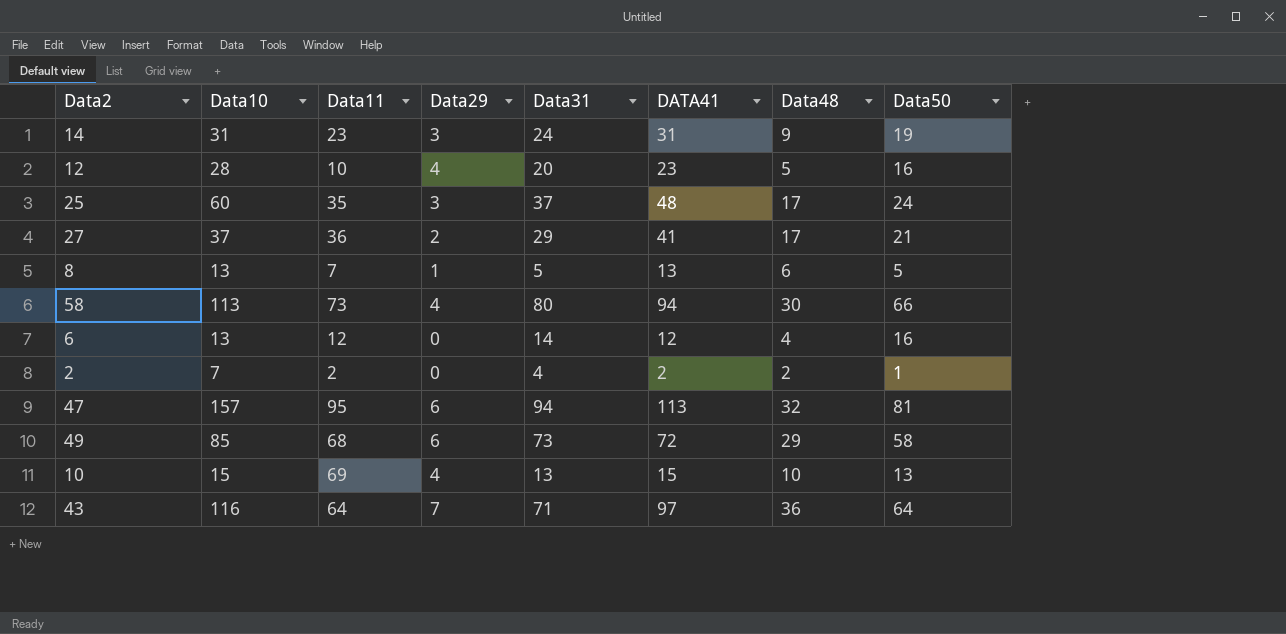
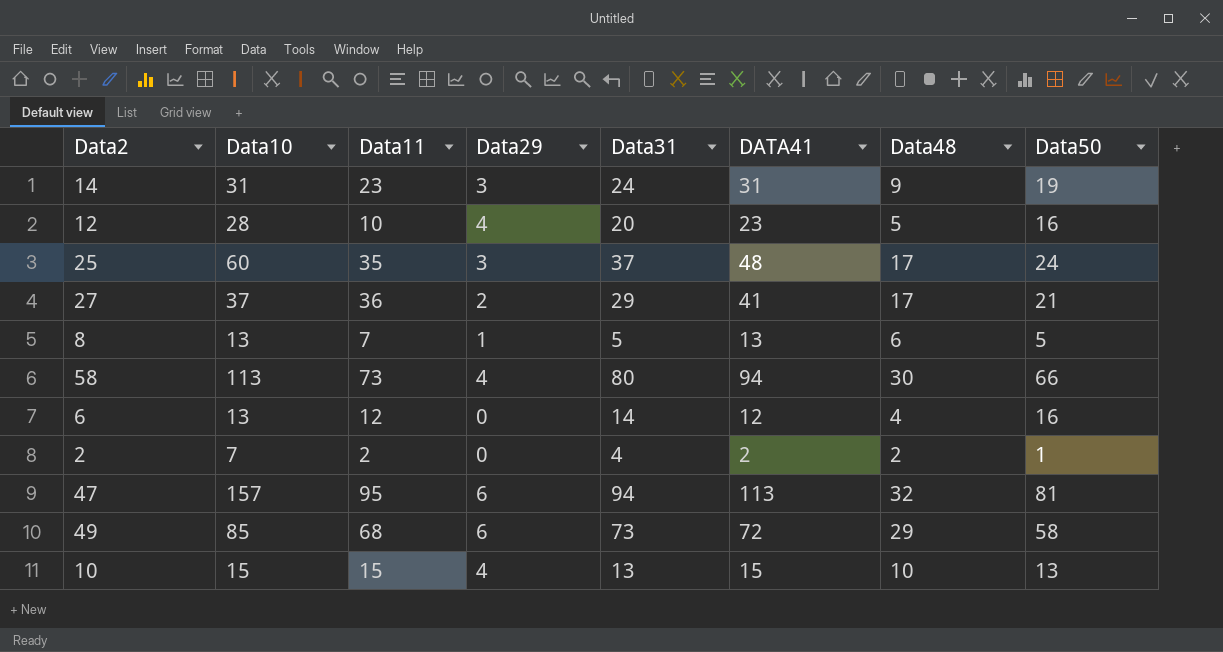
row 43: 116 | 64 | 7 | 71 | 97 | 36 | 64 -> none
10 | Data11: 69 -> 15

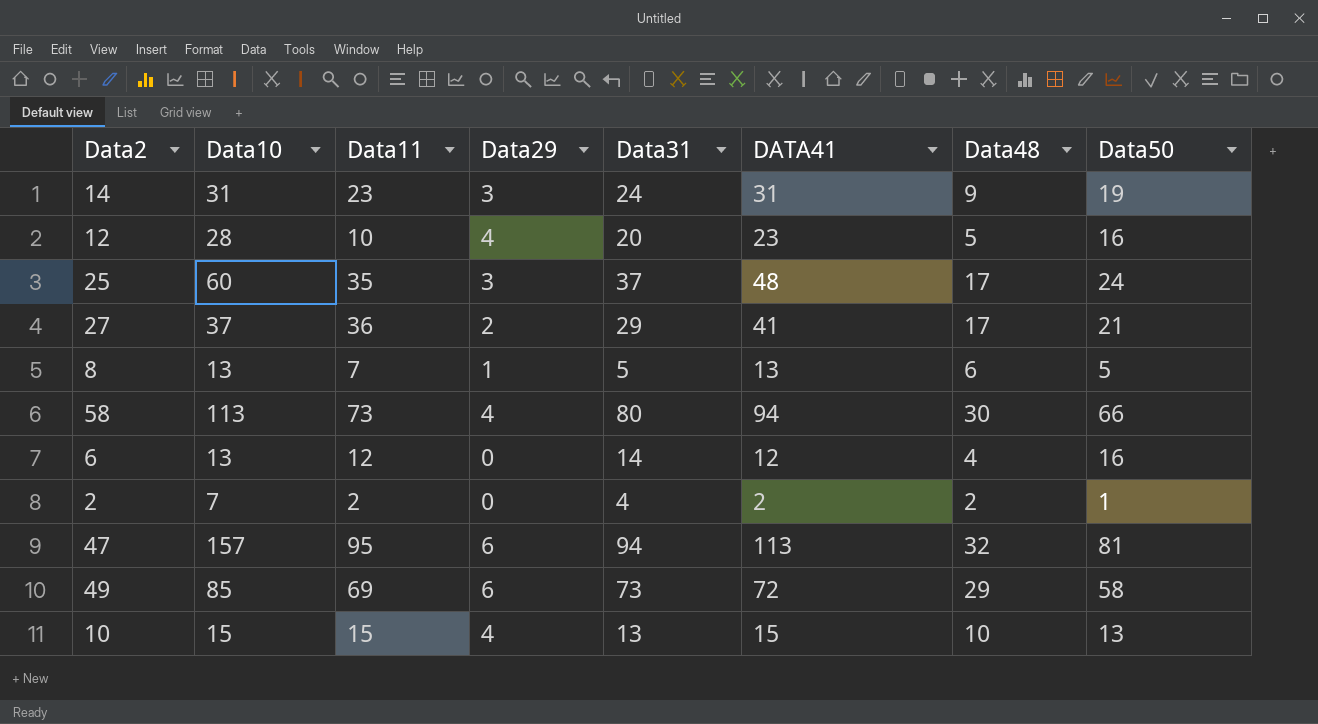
49 | Data11: 68 -> 69

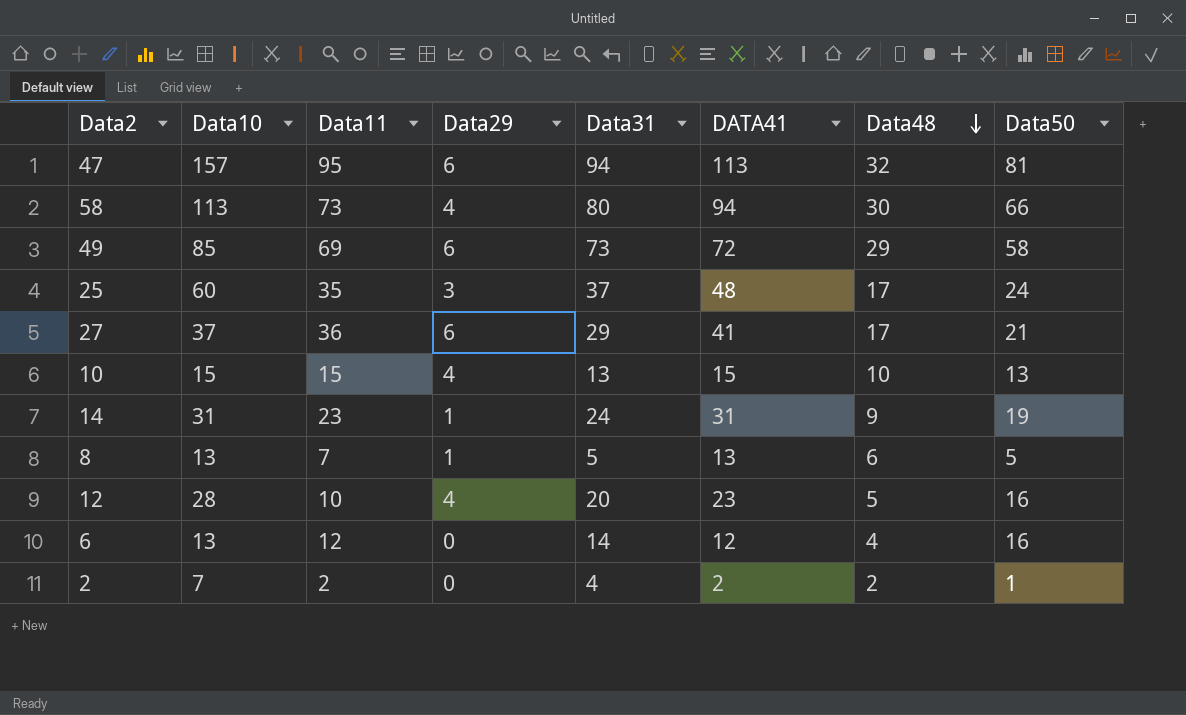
row order: none -> Data48 descending
27 | Data29: 2 -> 6
14 | Data29: 3 -> 1

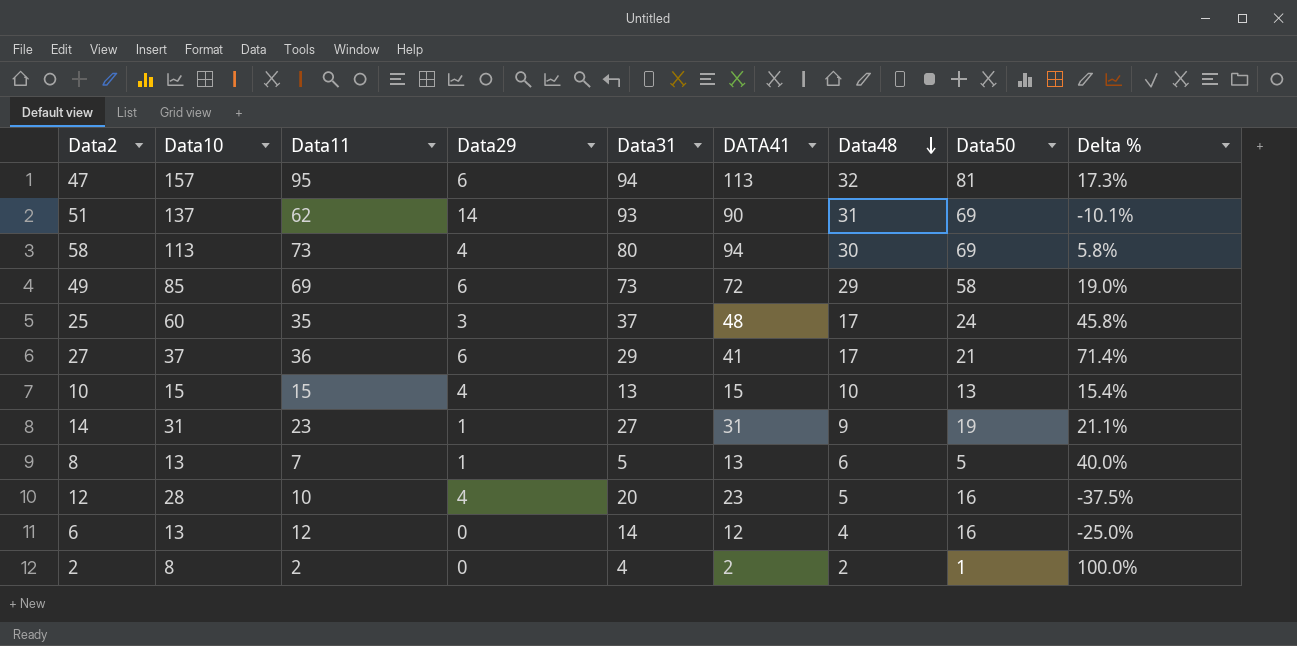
column Delta % | formula: none -> ([Data11] - [Data50]) / [Data50]
row 51: none -> 137 | 62 | 14 | 93 | 90 | 31 | 69 | -10.1%
58 | Data50: 66 -> 69
14 | Data31: 24 -> 27
2 | Data10: 7 -> 8

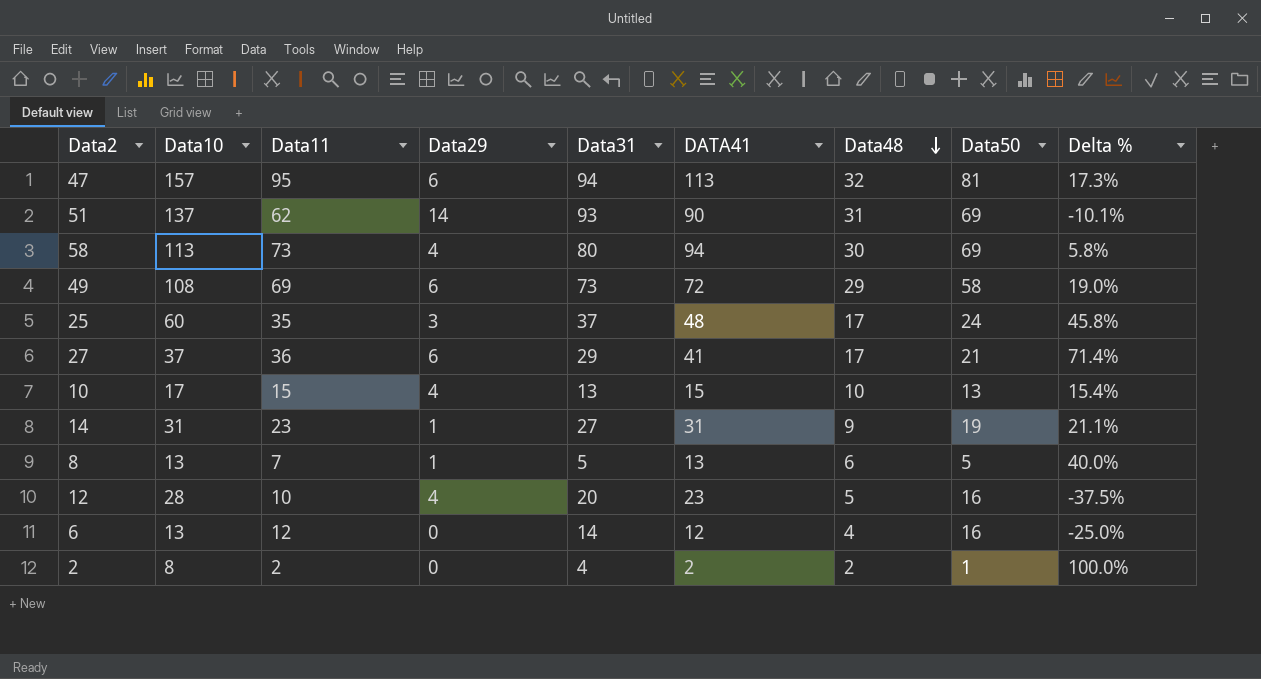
49 | Data10: 85 -> 108
10 | Data10: 15 -> 17

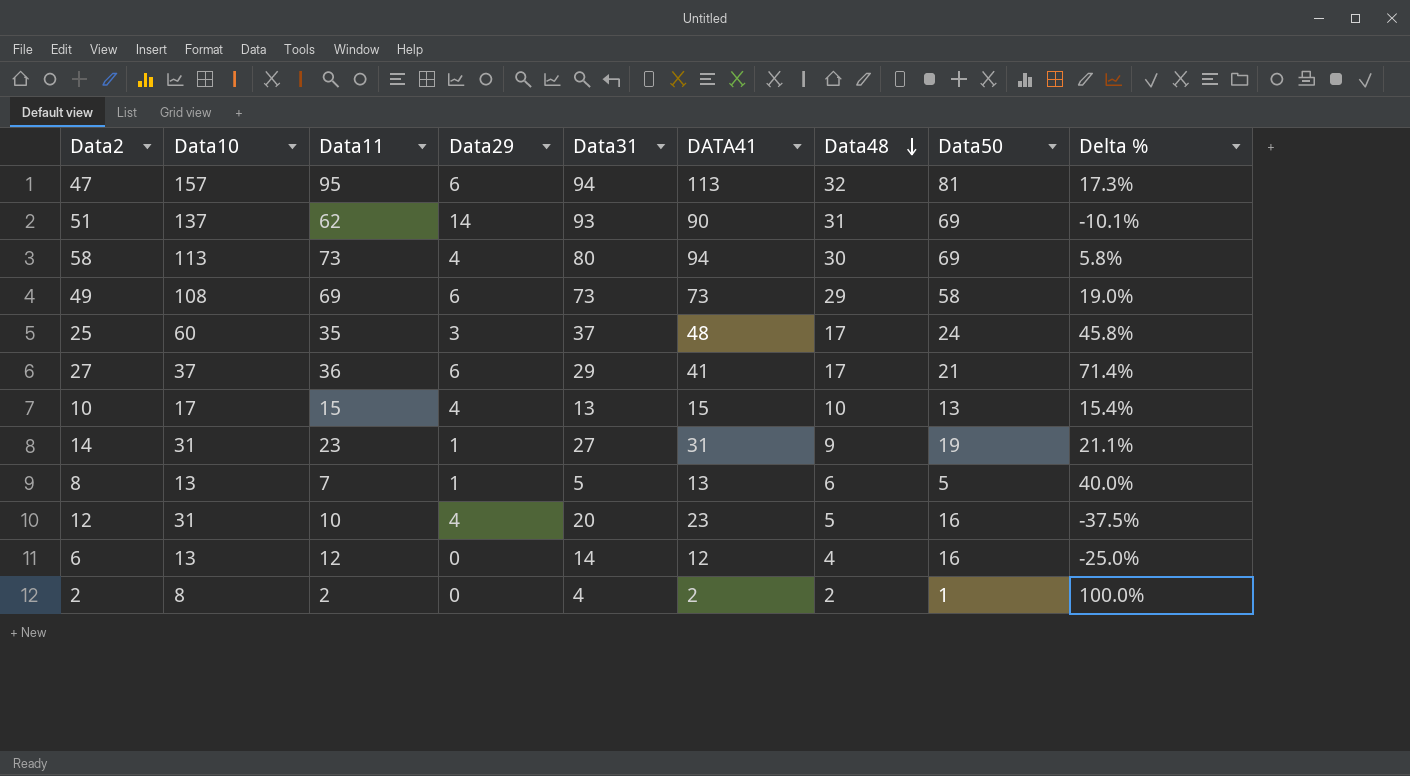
49 | DATA41: 72 -> 73
12 | Data10: 28 -> 31

